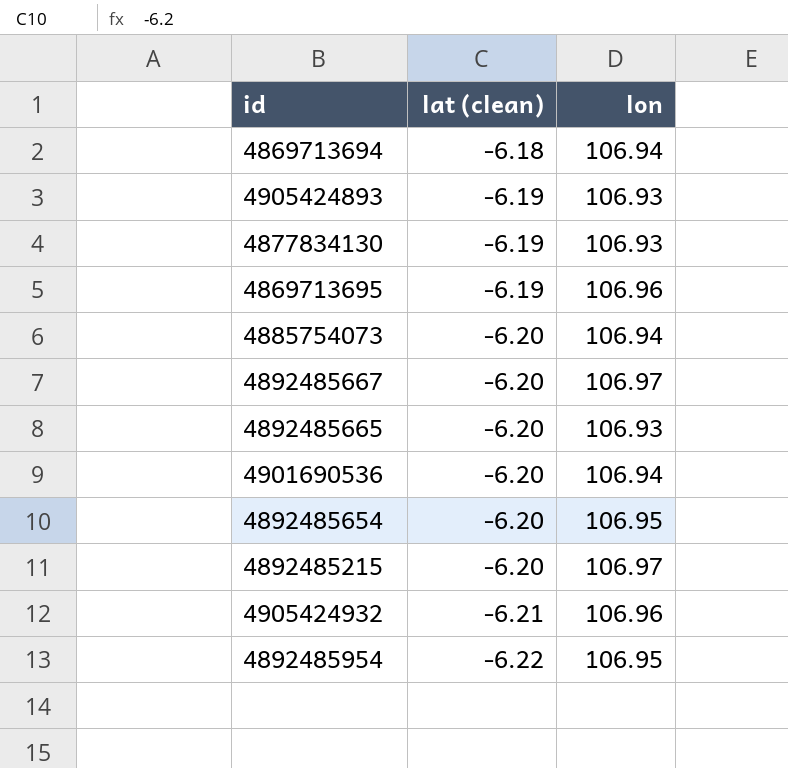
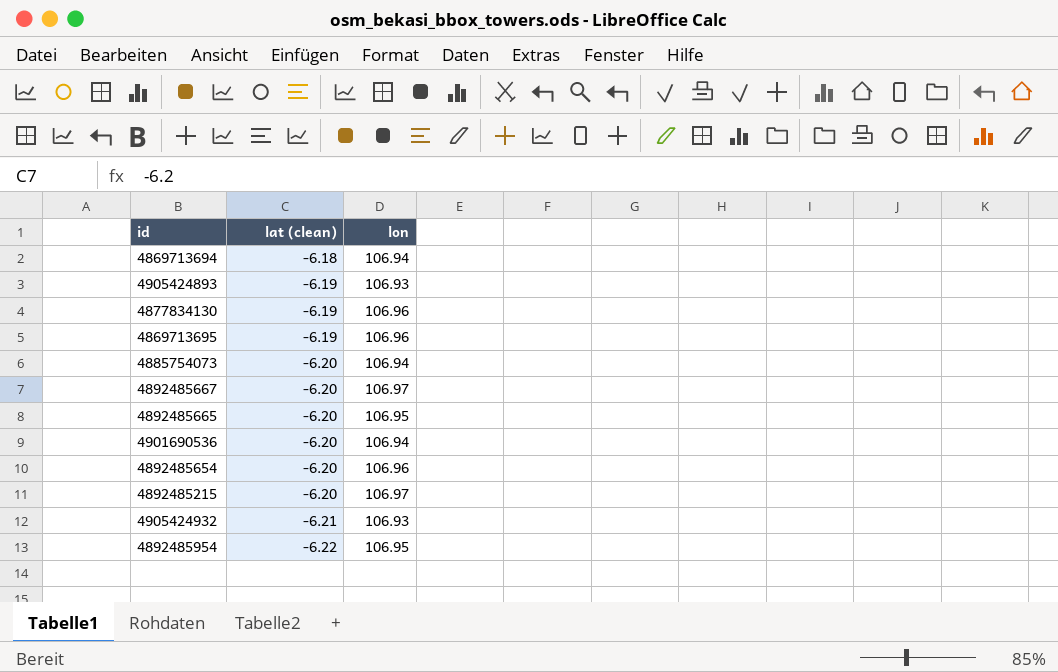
4877834130 | lon: 106.93 -> 106.96
4892485665 | lon: 106.93 -> 106.95
4892485654 | lon: 106.95 -> 106.96
4905424932 | lon: 106.96 -> 106.93

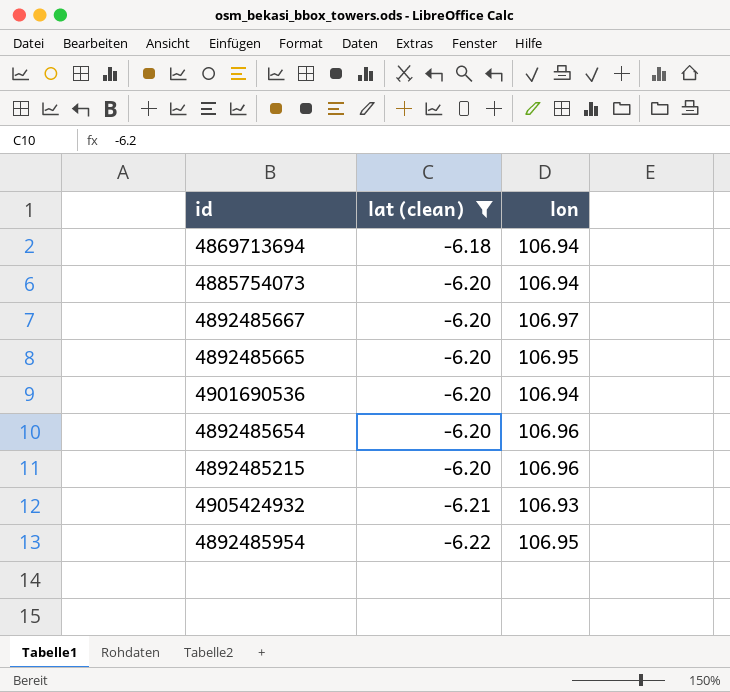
filter: none -> lat (clean) != -6.19
4892485215 | lon: 106.97 -> 106.96

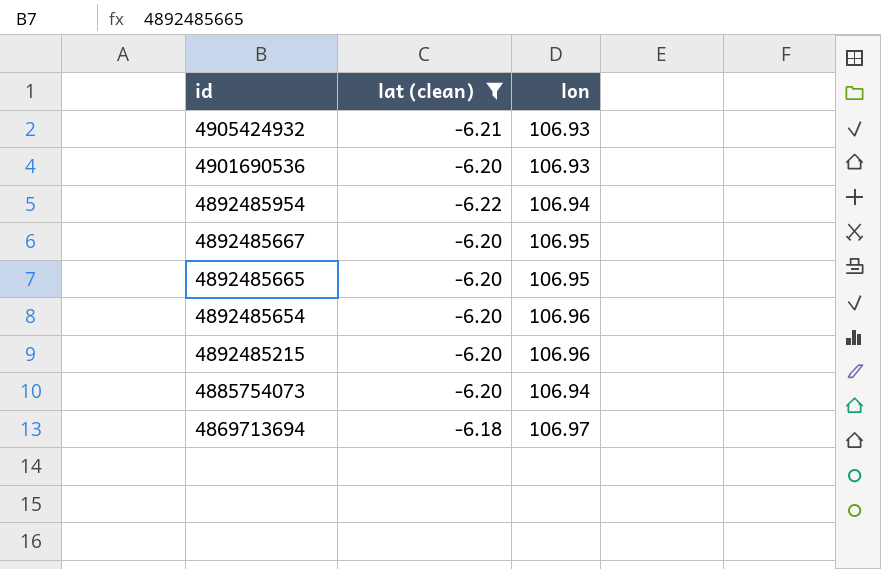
row order: lat (clean) descending -> id descending
4901690536 | lon: 106.94 -> 106.93
4892485954 | lon: 106.95 -> 106.94
4892485667 | lon: 106.97 -> 106.95
4869713694 | lon: 106.94 -> 106.97

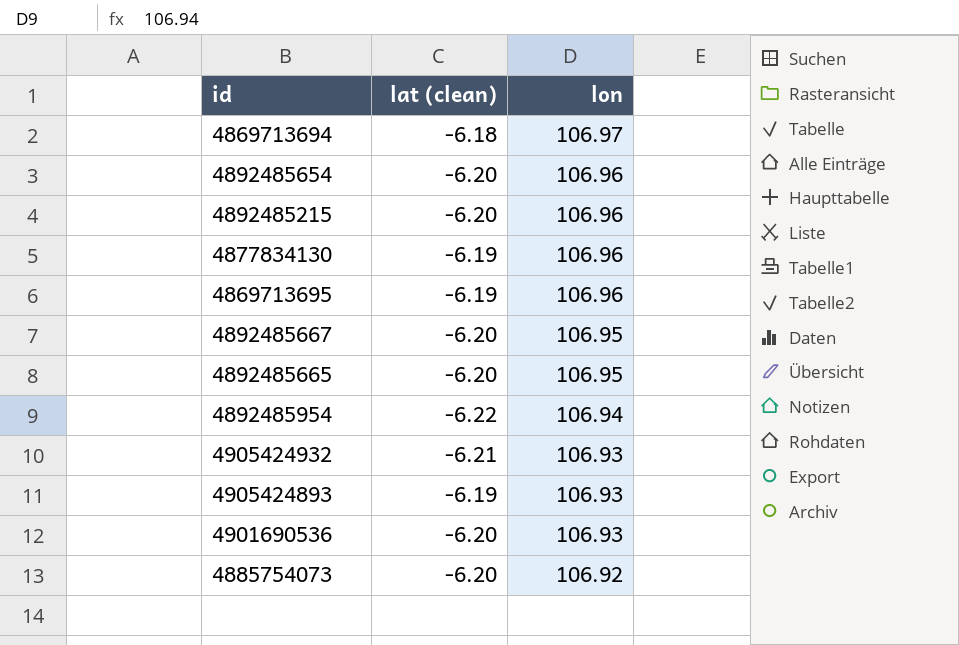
filter: lat (clean) != -6.19 -> none
row order: id descending -> lon descending
4885754073 | lon: 106.94 -> 106.92

